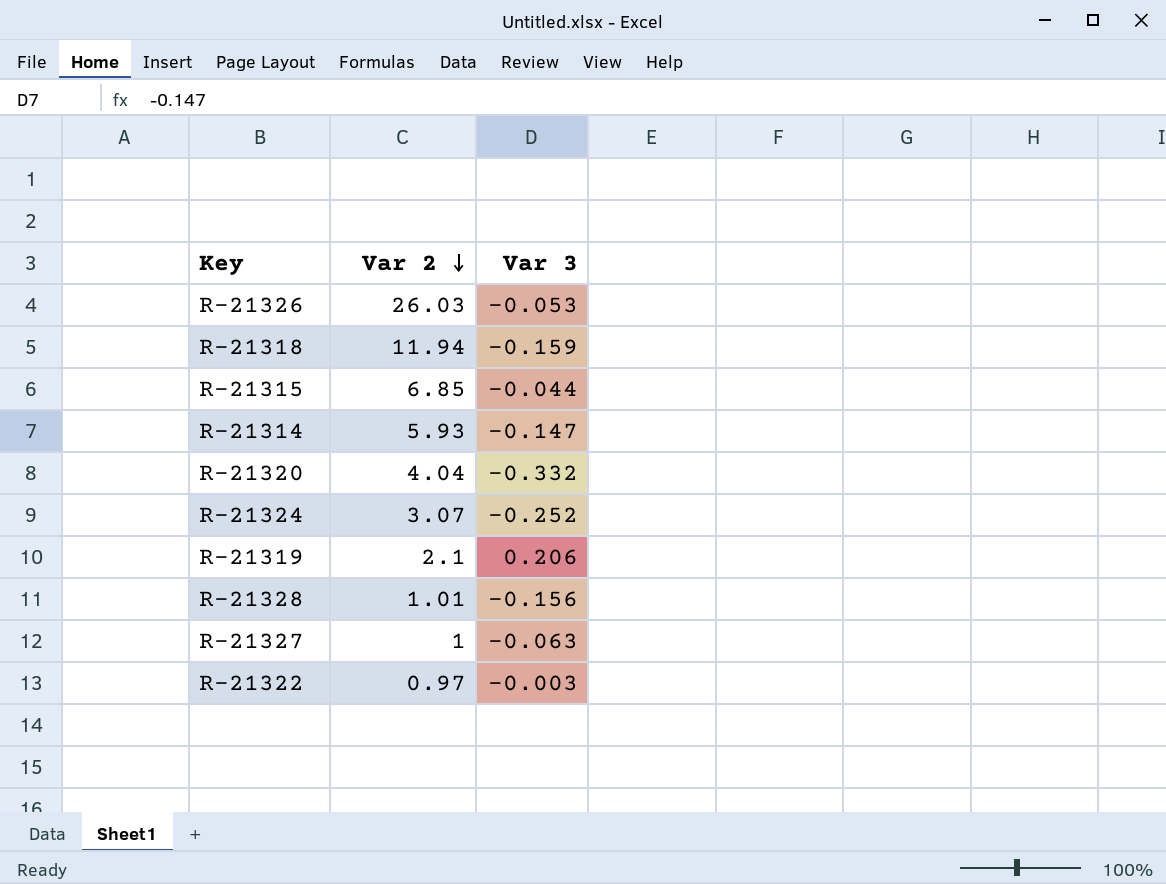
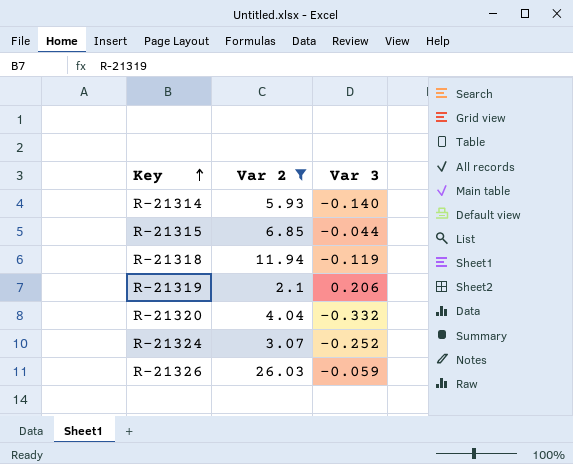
filter: none -> Var 2 >= 2.1
row order: Var 2 descending -> Key ascending
R-21314 | Var 3: -0.147 -> -0.140
R-21318 | Var 3: -0.159 -> -0.119
R-21326 | Var 3: -0.053 -> -0.059

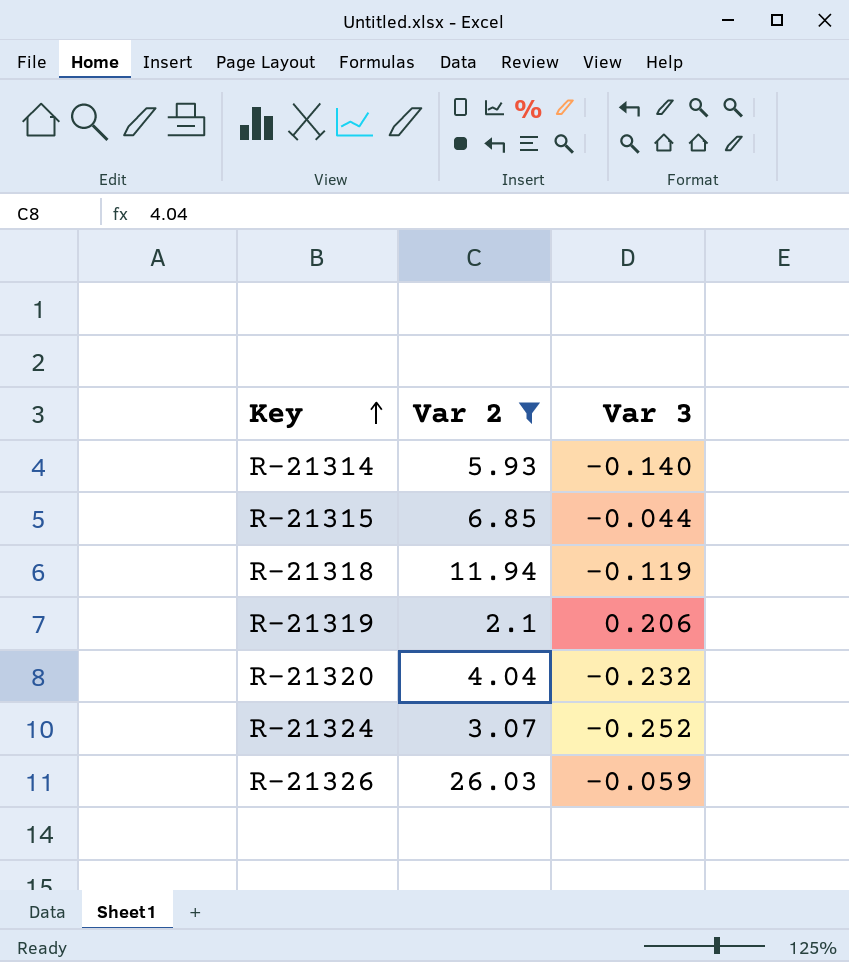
R-21320 | Var 3: -0.332 -> -0.232

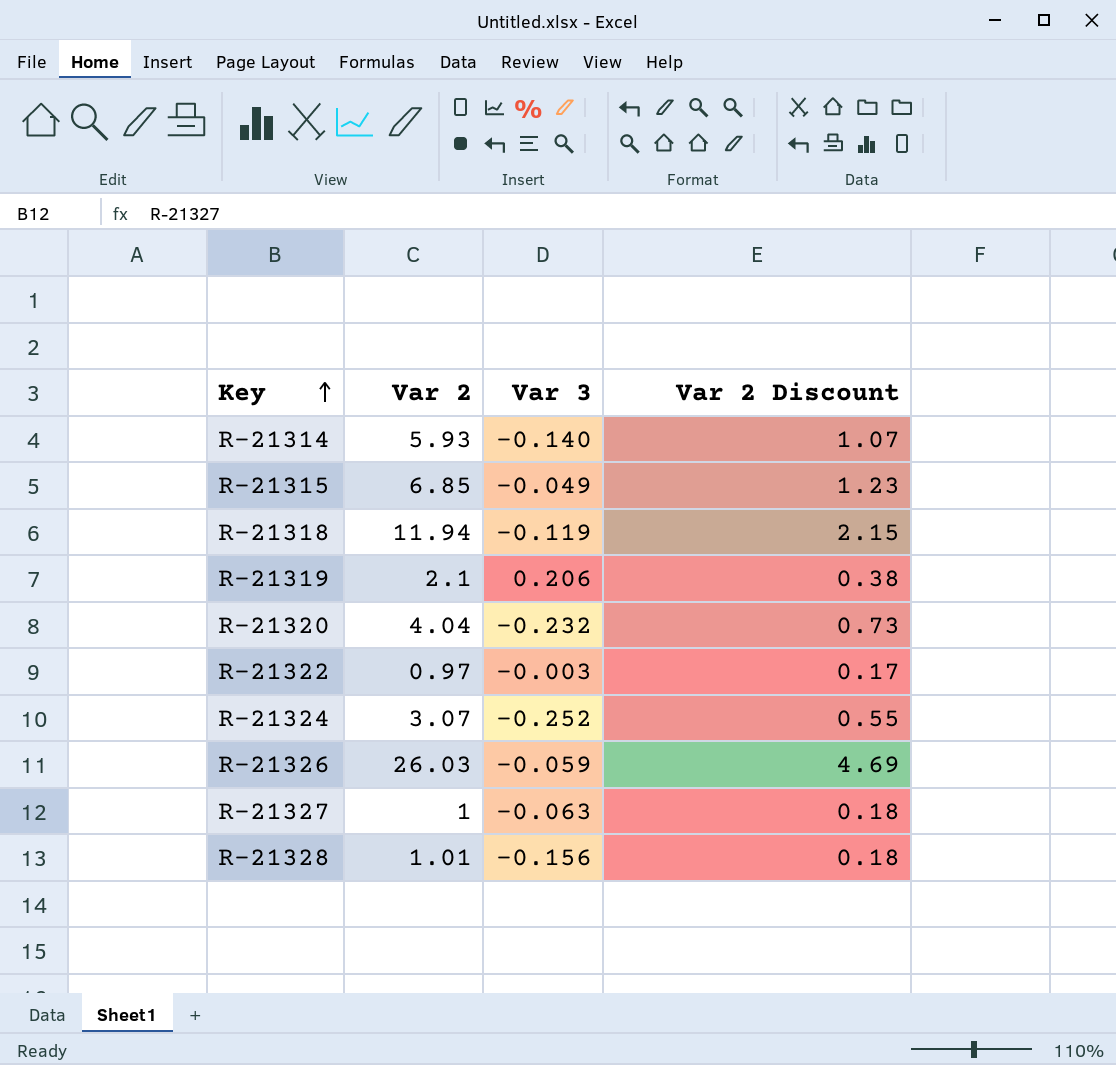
filter: Var 2 >= 2.1 -> none
column Var 2 Discount | formula: none -> [Var 2] * 0.18
R-21315 | Var 3: -0.044 -> -0.049

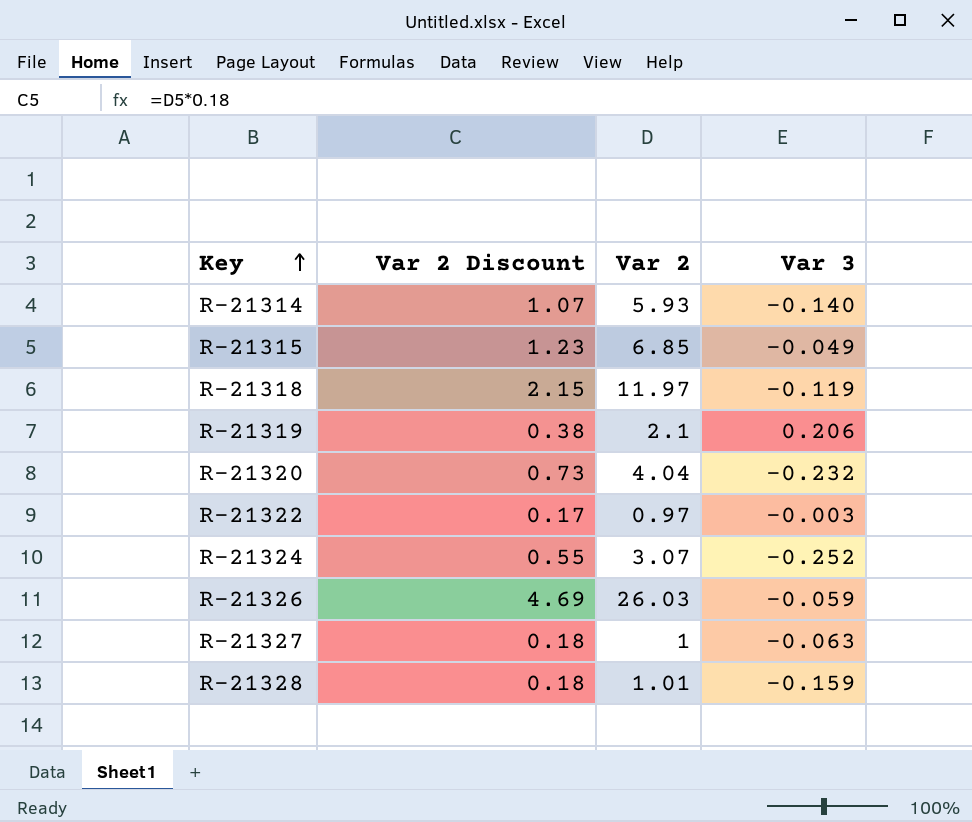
column Var 2 Discount | position: 4 -> 2
R-21318 | Var 2: 11.94 -> 11.97
R-21328 | Var 3: -0.156 -> -0.159

